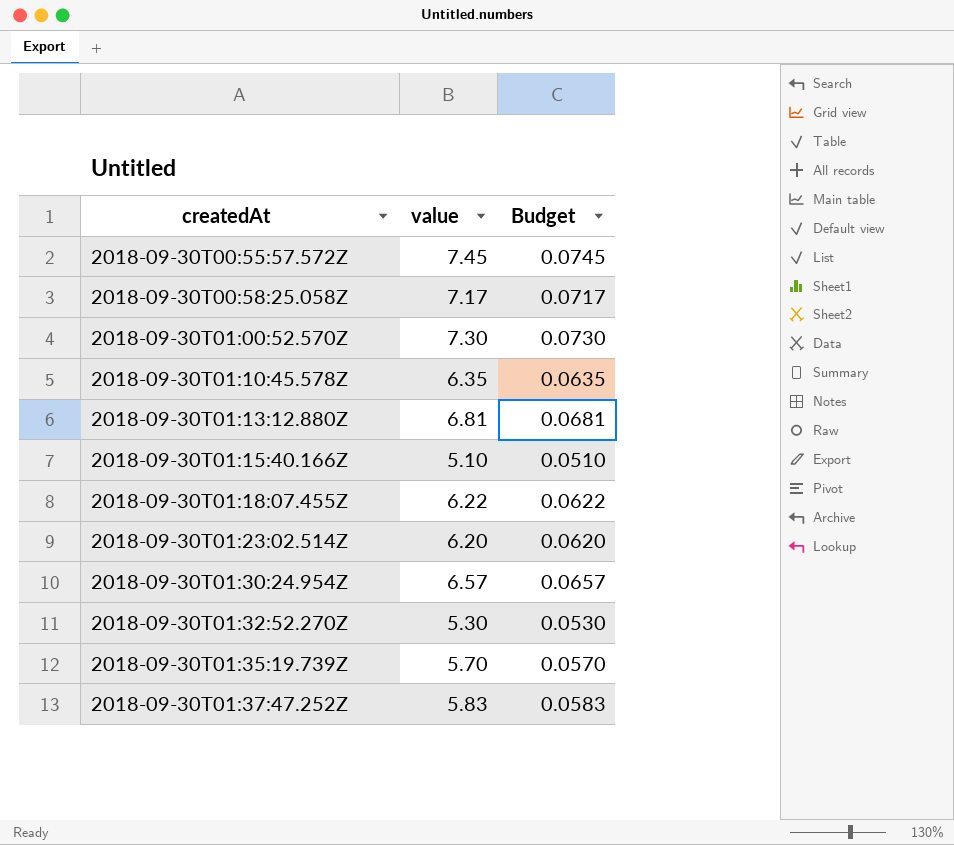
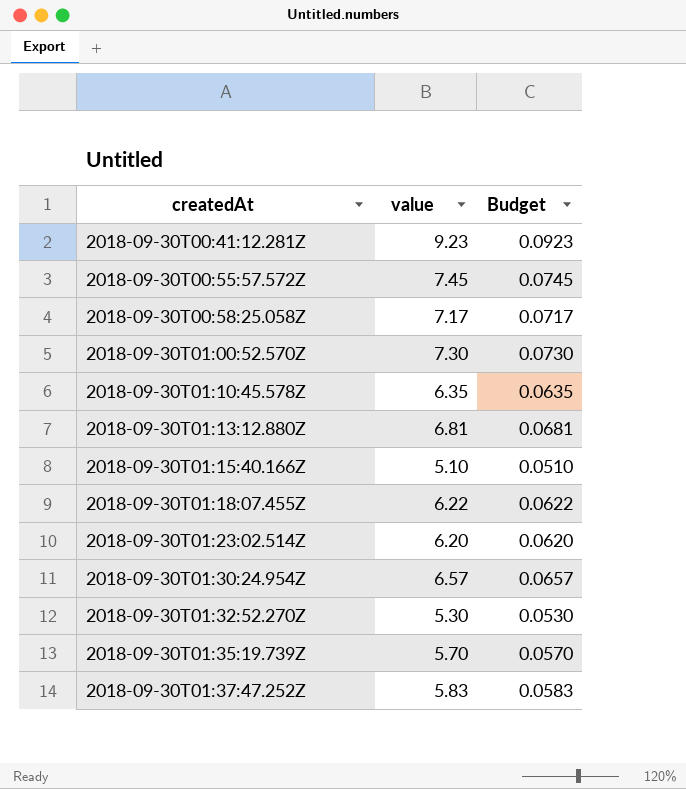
row 2018-09-30T00:41:12.281Z: none -> 9.23 | 0.0923

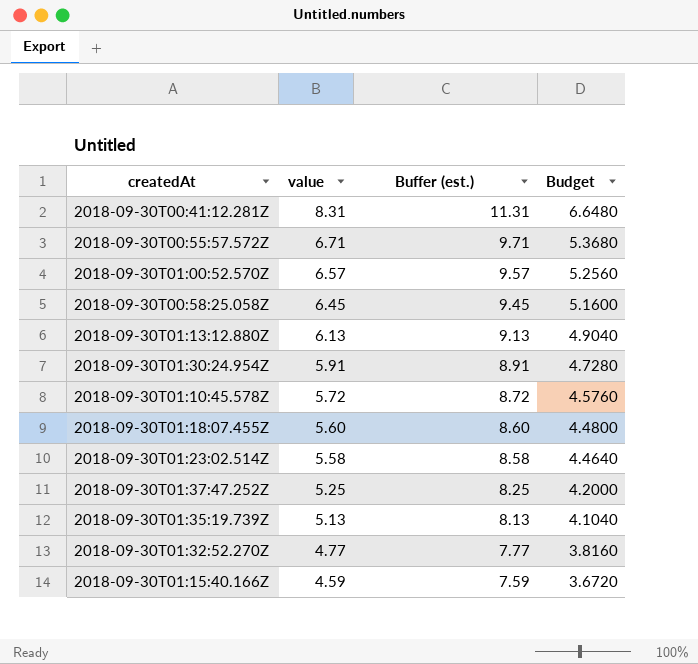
row order: createdAt ascending -> value descending
column Buffer (est.) | formula: none -> [value] + 3
column Budget | formula: [value] * 0.01 -> [value] * 0.8
2018-09-30T00:41:12.281Z | value: 9.23 -> 8.31
2018-09-30T00:55:57.572Z | value: 7.45 -> 6.71
2018-09-30T01:00:52.570Z | value: 7.30 -> 6.57
2018-09-30T00:58:25.058Z | value: 7.17 -> 6.45
2018-09-30T01:13:12.880Z | value: 6.81 -> 6.13
2018-09-30T01:30:24.954Z | value: 6.57 -> 5.91
2018-09-30T01:10:45.578Z | value: 6.35 -> 5.72
2018-09-30T01:18:07.455Z | value: 6.22 -> 5.60
2018-09-30T01:23:02.514Z | value: 6.20 -> 5.58
2018-09-30T01:37:47.252Z | value: 5.83 -> 5.25
2018-09-30T01:35:19.739Z | value: 5.70 -> 5.13
2018-09-30T01:32:52.270Z | value: 5.30 -> 4.77
2018-09-30T01:15:40.166Z | value: 5.10 -> 4.59

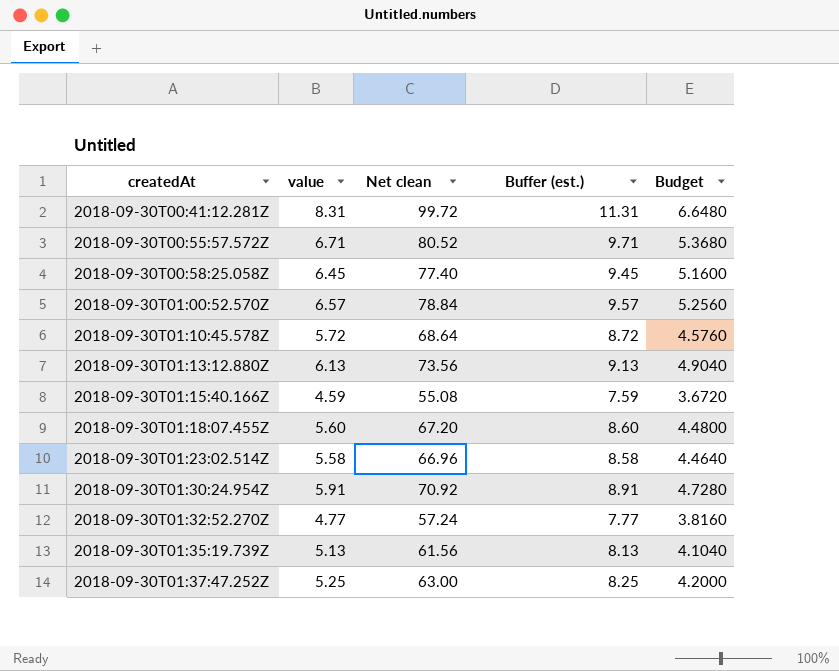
row order: value descending -> createdAt ascending
column Net clean | formula: none -> [value] * 12

